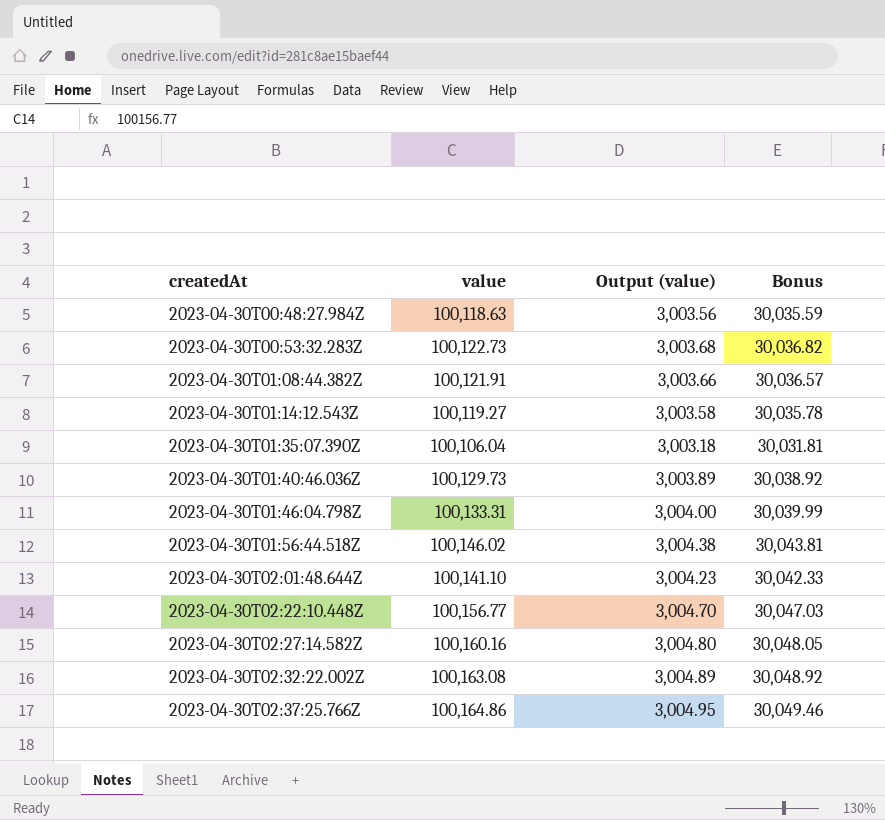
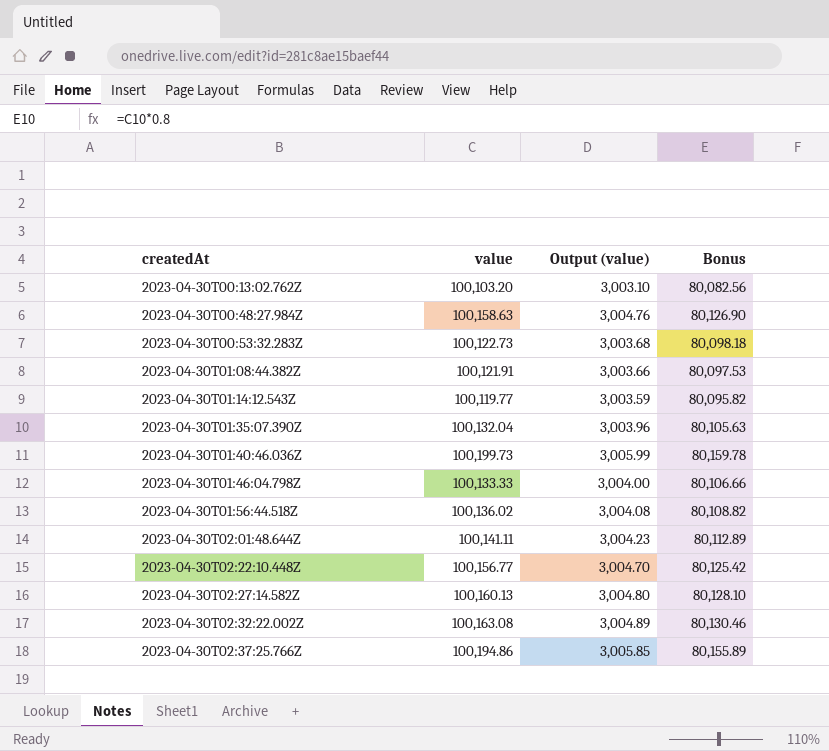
column Bonus | formula: [value] * 0.3 -> [value] * 0.8
row 2023-04-30T00:13:02.762Z: none -> 100,103.20 | 3,003.10 | 80,082.56
2023-04-30T00:48:27.984Z | value: 100,118.63 -> 100,158.63
2023-04-30T00:48:27.984Z | Output (value): 3,003.56 -> 3,004.76
2023-04-30T01:14:12.543Z | value: 100,119.27 -> 100,119.77
2023-04-30T01:14:12.543Z | Output (value): 3,003.58 -> 3,003.59
2023-04-30T01:35:07.390Z | value: 100,106.04 -> 100,132.04
2023-04-30T01:35:07.390Z | Output (value): 3,003.18 -> 3,003.96
2023-04-30T01:40:46.036Z | value: 100,129.73 -> 100,199.73
2023-04-30T01:40:46.036Z | Output (value): 3,003.89 -> 3,005.99
2023-04-30T01:46:04.798Z | value: 100,133.31 -> 100,133.33
2023-04-30T01:56:44.518Z | value: 100,146.02 -> 100,136.02
2023-04-30T01:56:44.518Z | Output (value): 3,004.38 -> 3,004.08
2023-04-30T02:01:48.644Z | value: 100,141.10 -> 100,141.11
2023-04-30T02:27:14.582Z | value: 100,160.16 -> 100,160.13
2023-04-30T02:37:25.766Z | value: 100,164.86 -> 100,194.86
2023-04-30T02:37:25.766Z | Output (value): 3,004.95 -> 3,005.85

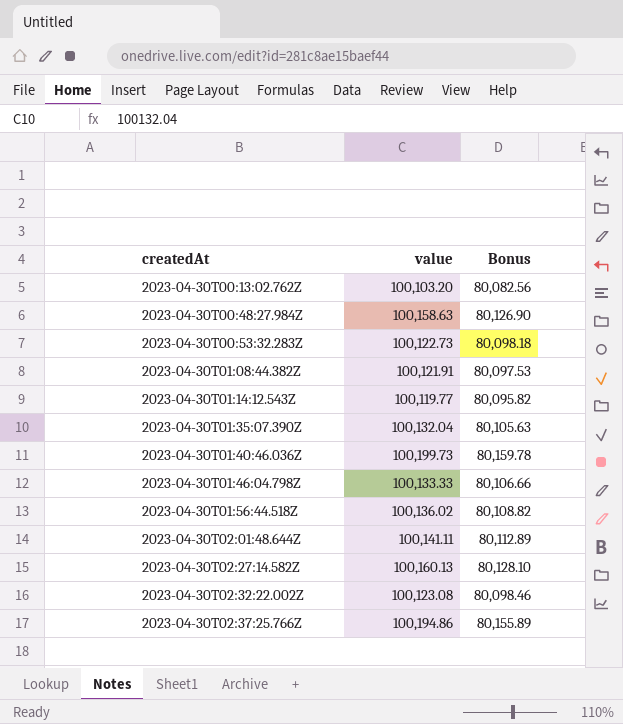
column Output (value) | formula: [value] * 0.03 -> none
row 2023-04-30T02:22:10.448Z: 100,156.77 | 3,004.70 | 80,125.42 -> none
2023-04-30T02:32:22.002Z | value: 100,163.08 -> 100,123.08
2023-04-30T02:32:22.002Z | Bonus: 80,130.46 -> 80,098.46

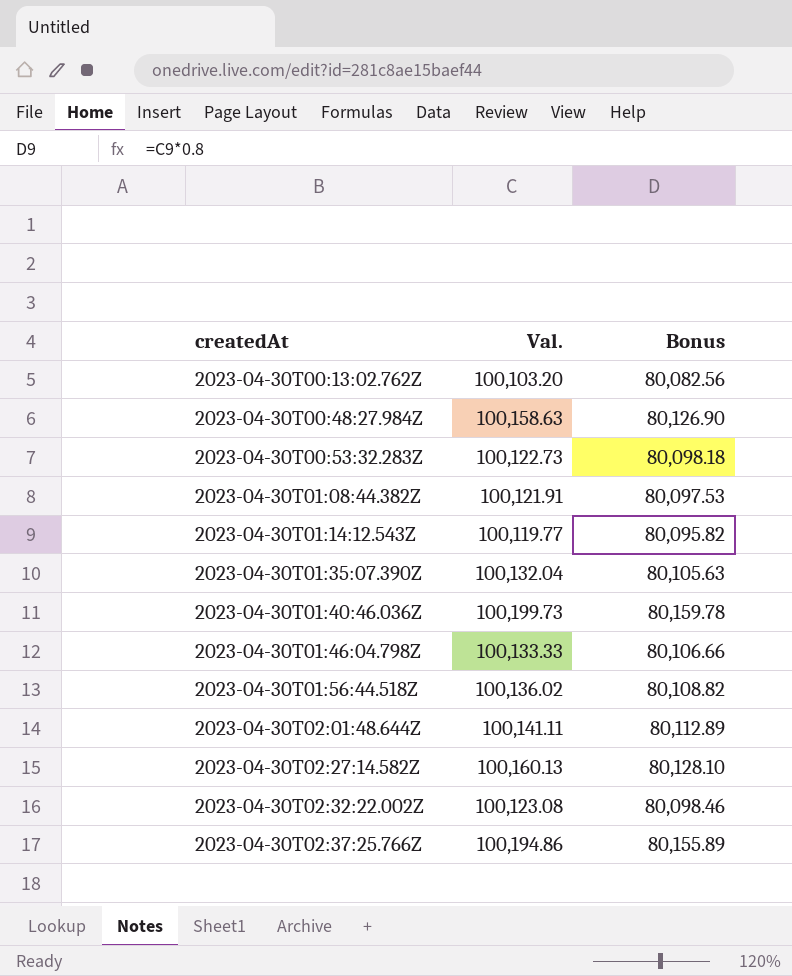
column name: value -> Val.

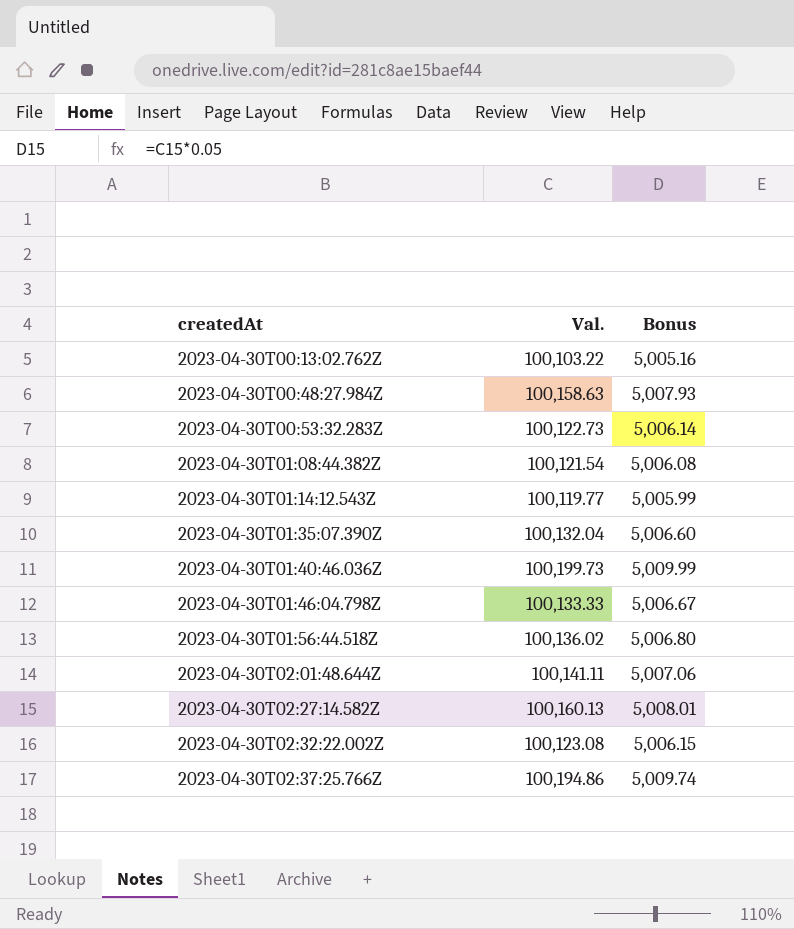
column Bonus | formula: [Val.] * 0.8 -> [Val.] * 0.05
2023-04-30T00:13:02.762Z | Val.: 100,103.20 -> 100,103.22
2023-04-30T01:08:44.382Z | Val.: 100,121.91 -> 100,121.54

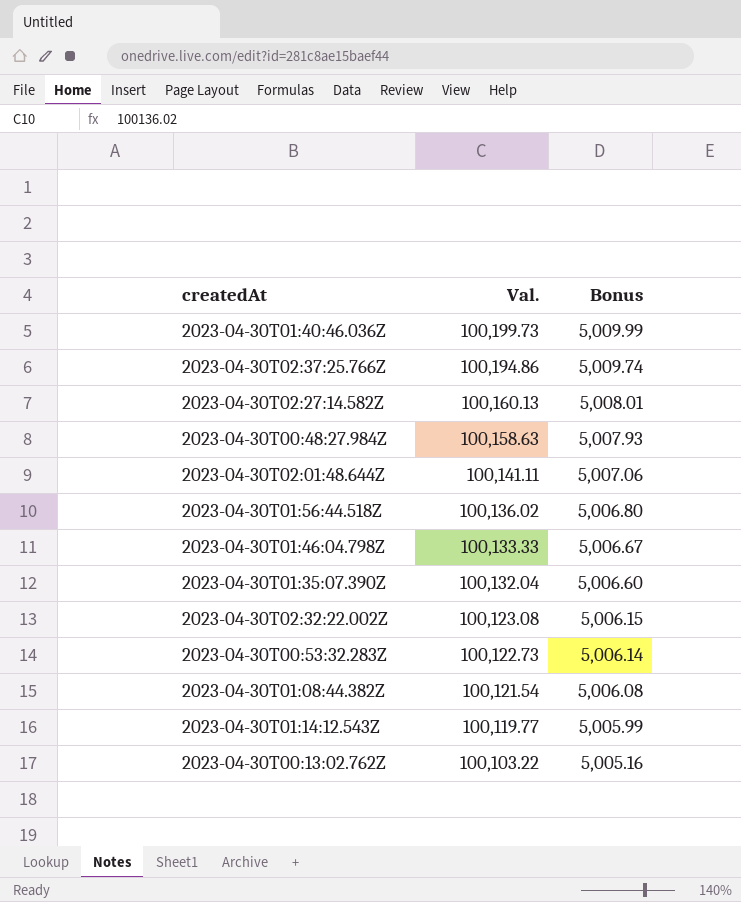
row order: createdAt ascending -> Val. descending

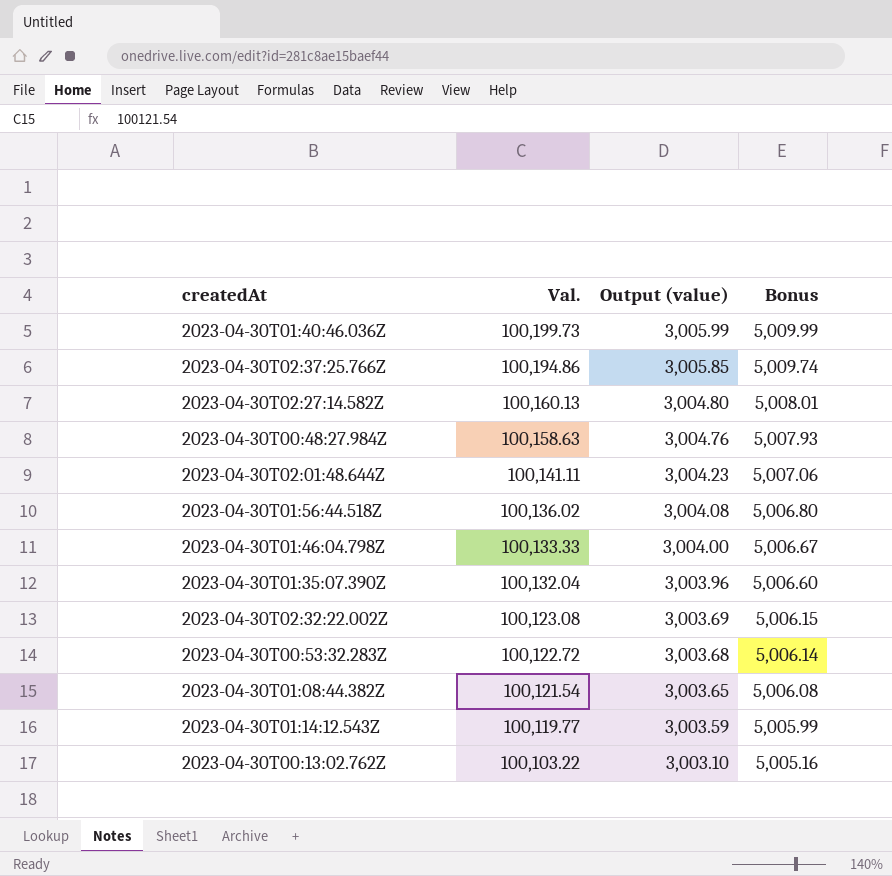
column Output (value) | formula: none -> [Val.] * 0.03
2023-04-30T00:53:32.283Z | Val.: 100,122.73 -> 100,122.72

